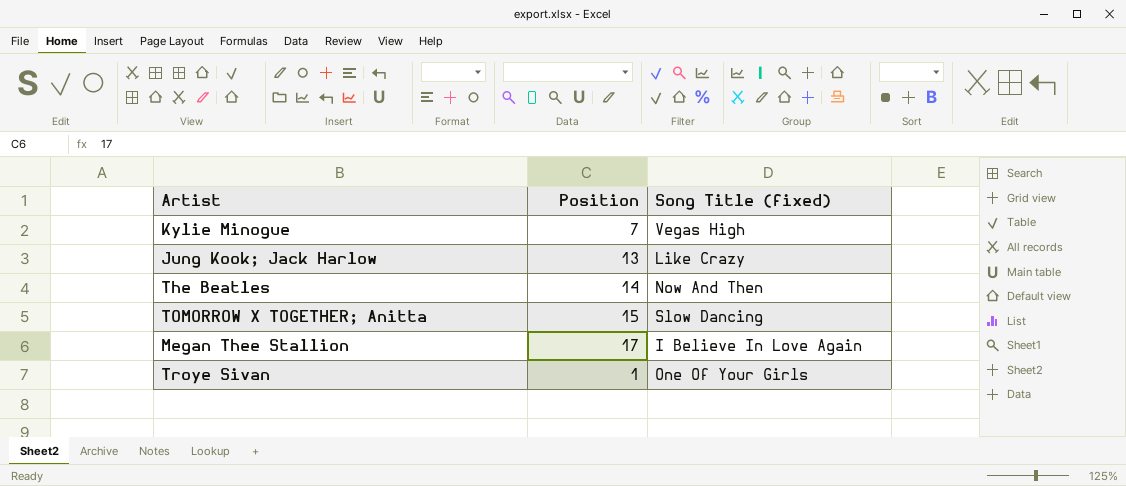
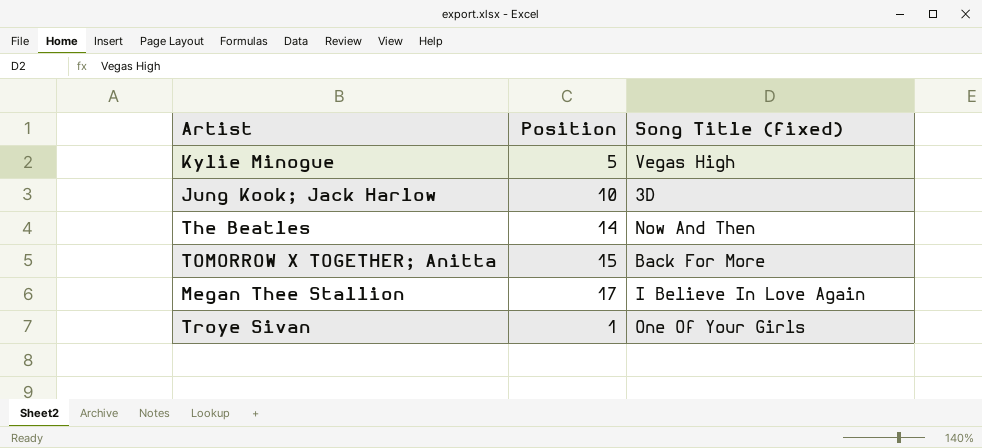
Kylie Minogue | Position: 7 -> 5
Jung Kook; Jack Harlow | Position: 13 -> 10
Jung Kook; Jack Harlow | Song Title (fixed): Like Crazy -> 3D
TOMORROW X TOGETHER; Anitta | Song Title (fixed): Slow Dancing -> Back For More

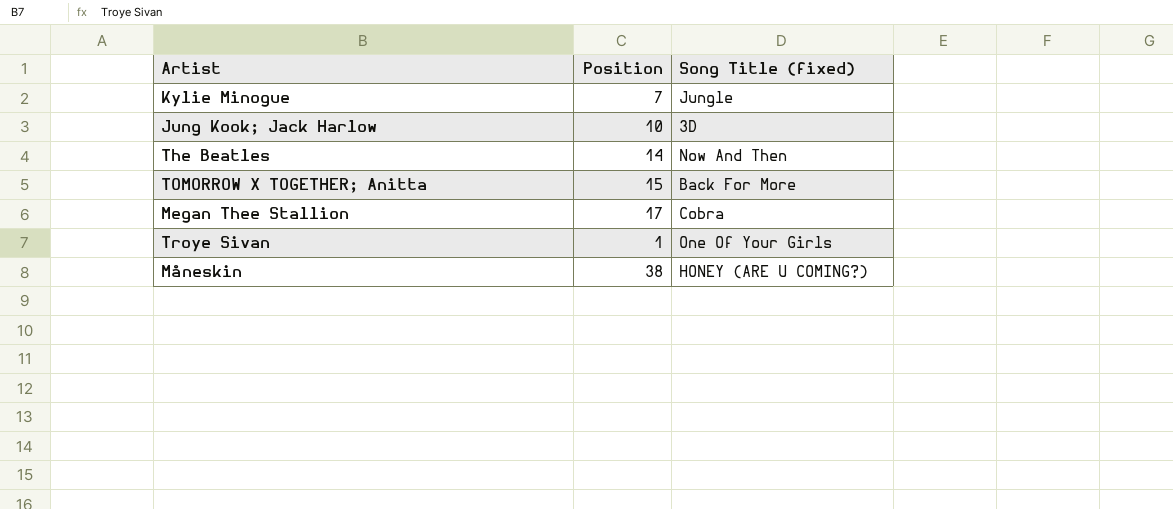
Kylie Minogue | Position: 5 -> 7
Kylie Minogue | Song Title (fixed): Vegas High -> Jungle
Megan Thee Stallion | Song Title (fixed): I Believe In Love Again -> Cobra
row Måneskin: none -> 38 | HONEY (ARE U COMING?)

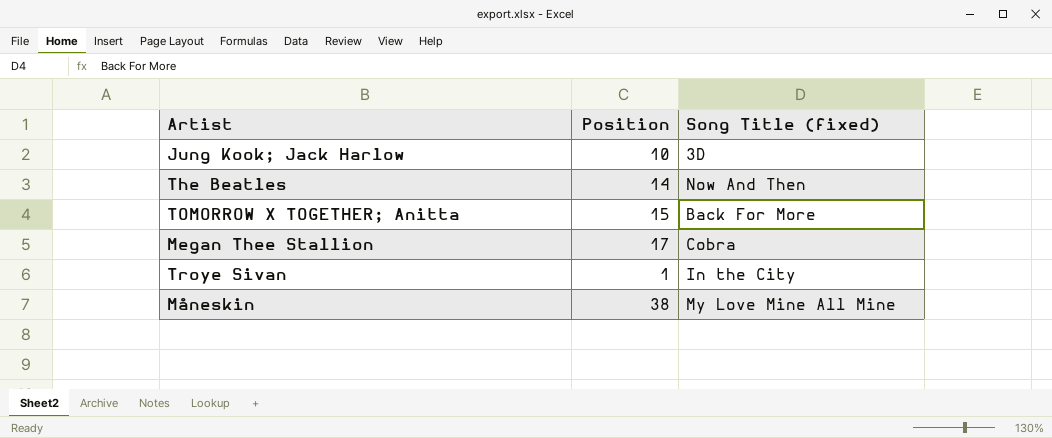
row Kylie Minogue: 7 | Jungle -> none
Troye Sivan | Song Title (fixed): One Of Your Girls -> In the City
Måneskin | Song Title (fixed): HONEY (ARE U COMING?) -> My Love Mine All Mine

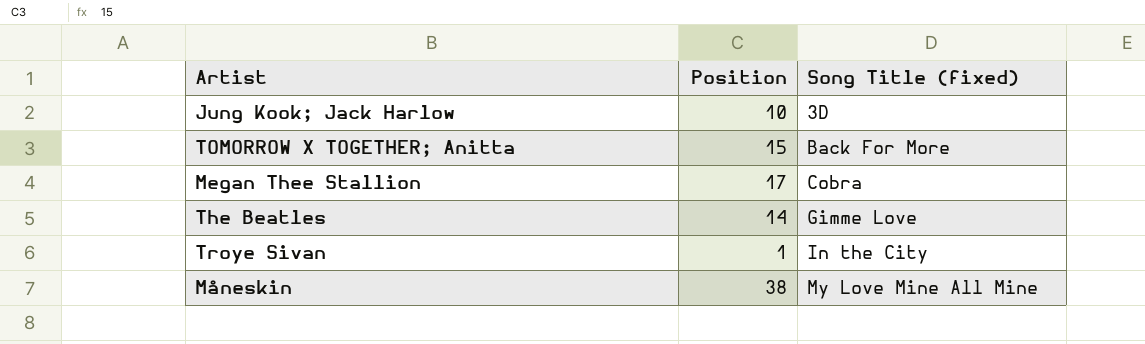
row order: none -> Song Title (fixed) ascending
The Beatles | Song Title (fixed): Now And Then -> Gimme Love

